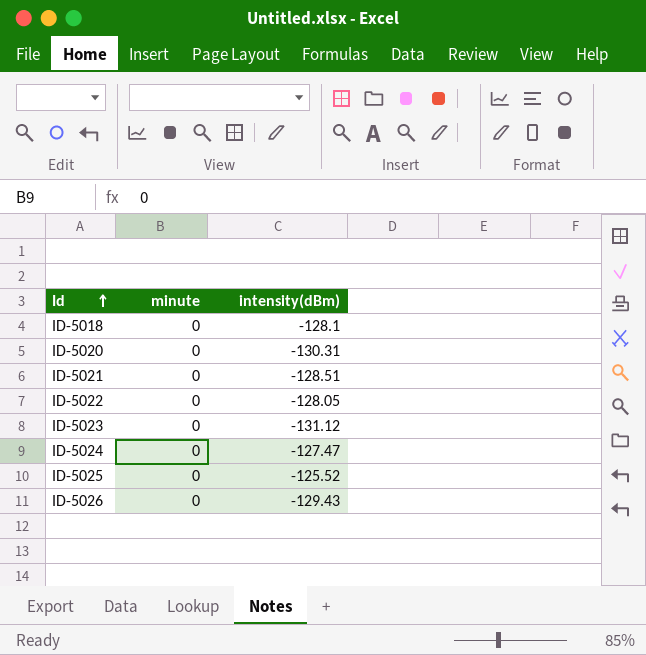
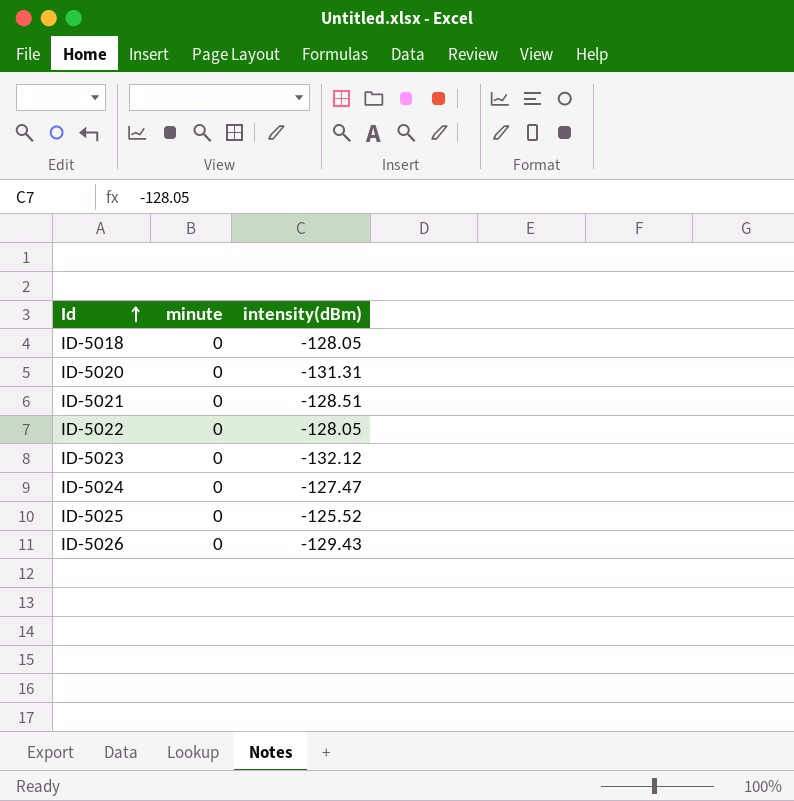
ID-5018 | intensity(dBm): -128.1 -> -128.05
ID-5020 | intensity(dBm): -130.31 -> -131.31
ID-5023 | intensity(dBm): -131.12 -> -132.12

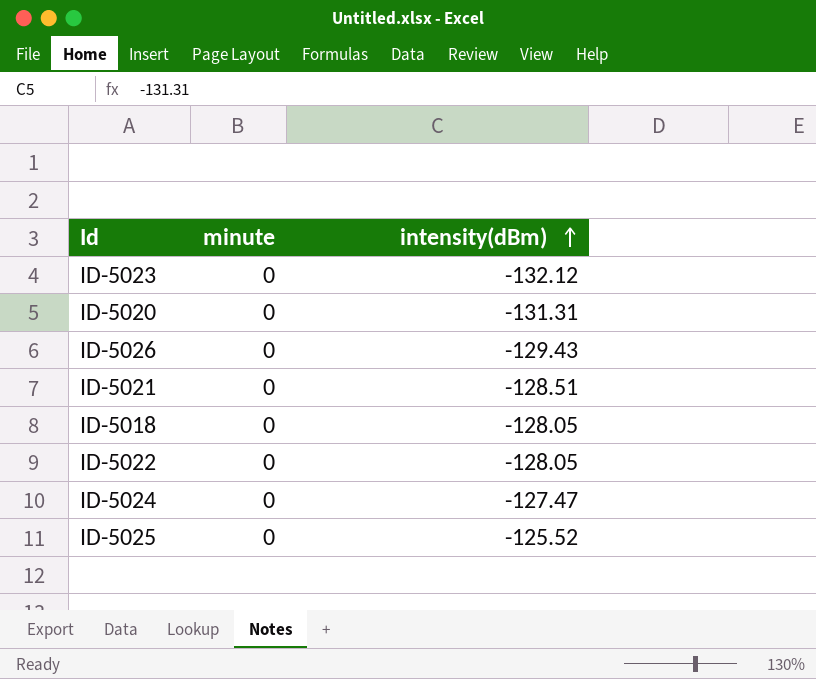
row order: Id ascending -> intensity(dBm) ascending

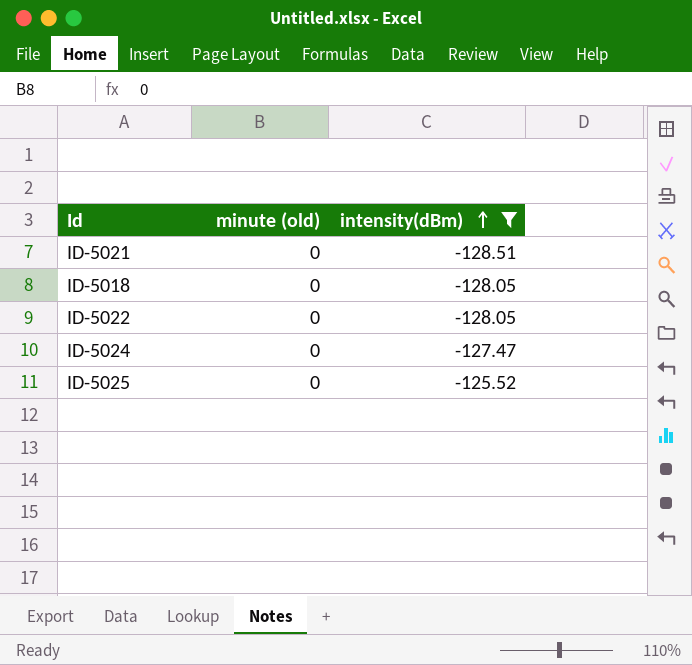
filter: none -> intensity(dBm) >= -128.51
column name: minute -> minute (old)

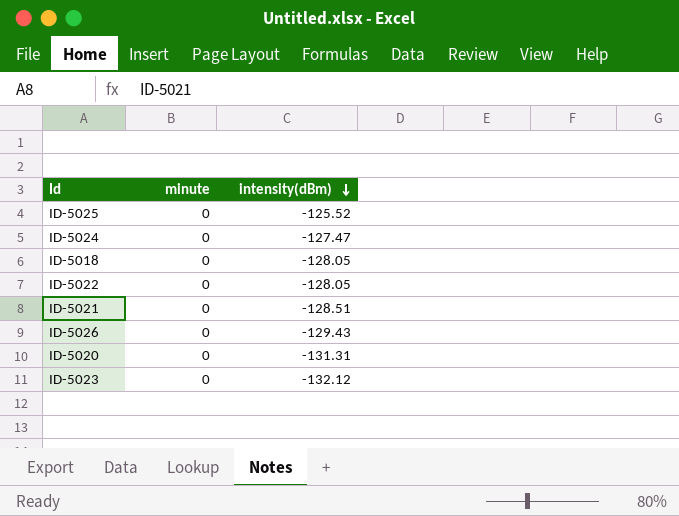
filter: intensity(dBm) >= -128.51 -> none
row order: intensity(dBm) ascending -> intensity(dBm) descending
column name: minute (old) -> minute

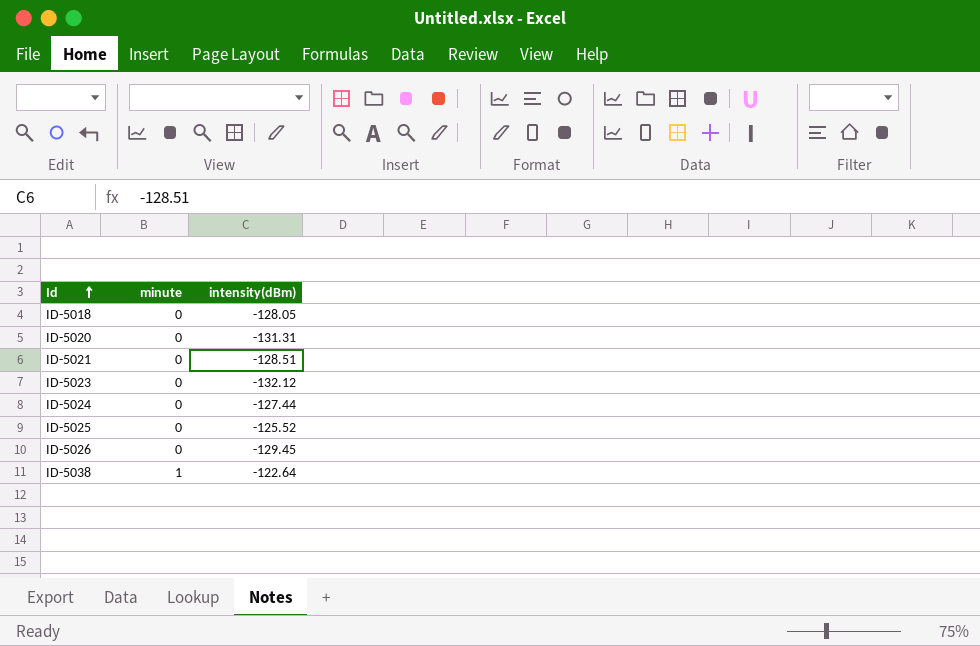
row order: intensity(dBm) descending -> Id ascending
row ID-5022: 0 | -128.05 -> none
ID-5024 | intensity(dBm): -127.47 -> -127.44
ID-5026 | intensity(dBm): -129.43 -> -129.45
row ID-5038: none -> 1 | -122.64

